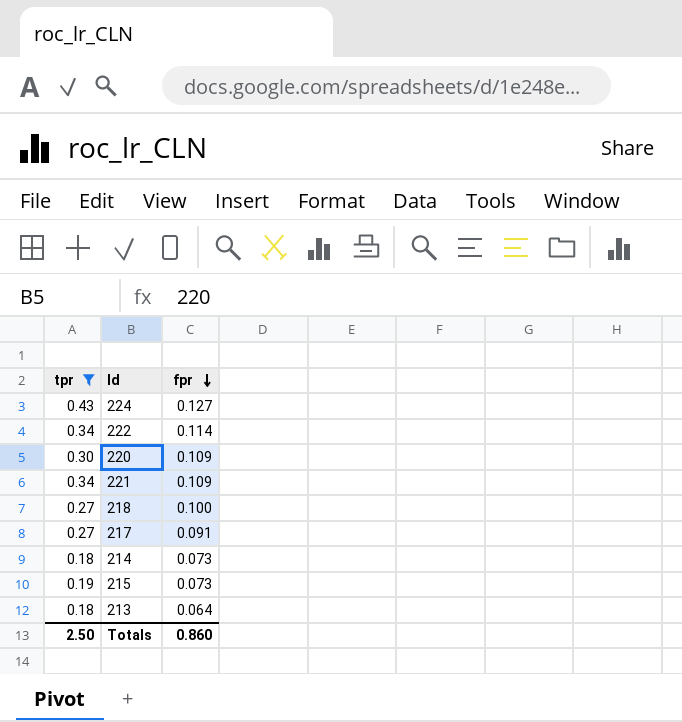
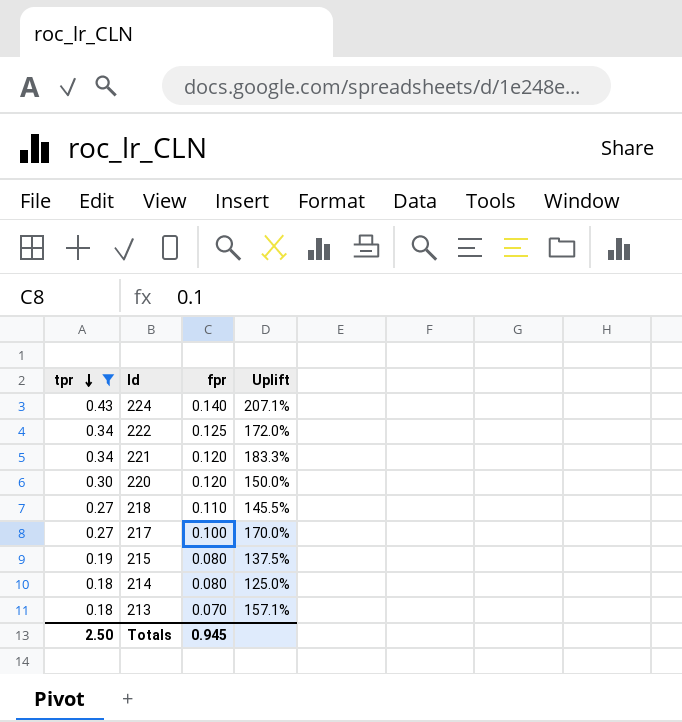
row order: fpr descending -> tpr descending
column Uplift | formula: none -> ([tpr] - [fpr]) / [fpr]
224 | fpr: 0.127 -> 0.140
222 | fpr: 0.114 -> 0.125
221 | fpr: 0.109 -> 0.120
220 | fpr: 0.109 -> 0.120
218 | fpr: 0.100 -> 0.110
217 | fpr: 0.091 -> 0.100
215 | fpr: 0.073 -> 0.080
214 | fpr: 0.073 -> 0.080
213 | fpr: 0.064 -> 0.070
Totals | fpr: 0.860 -> 0.945

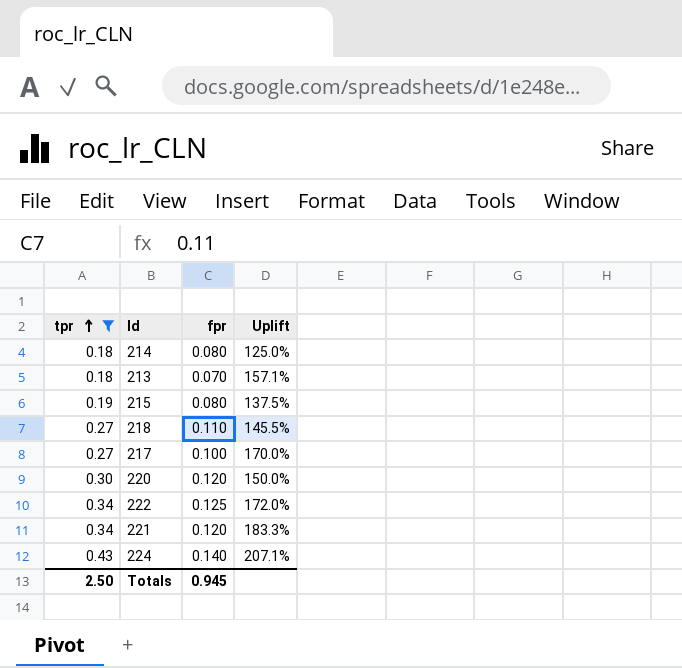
row order: tpr descending -> tpr ascending

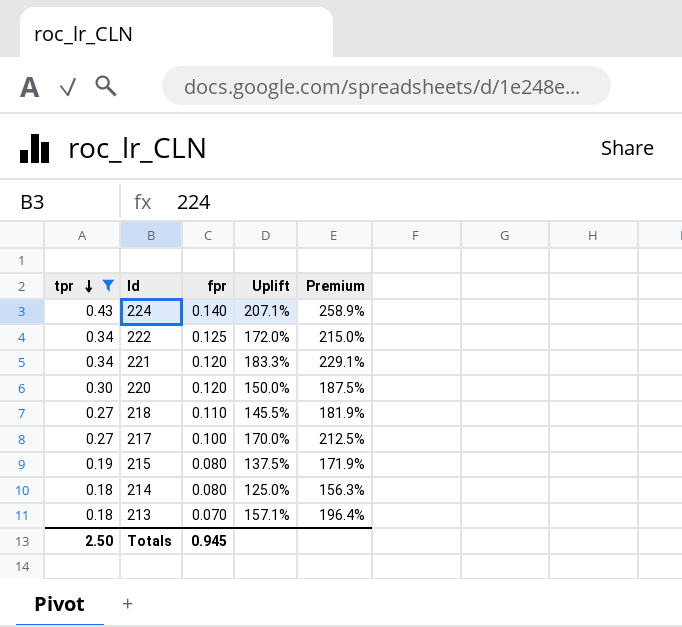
row order: tpr ascending -> tpr descending
column Premium | formula: none -> [Uplift] * 1.25

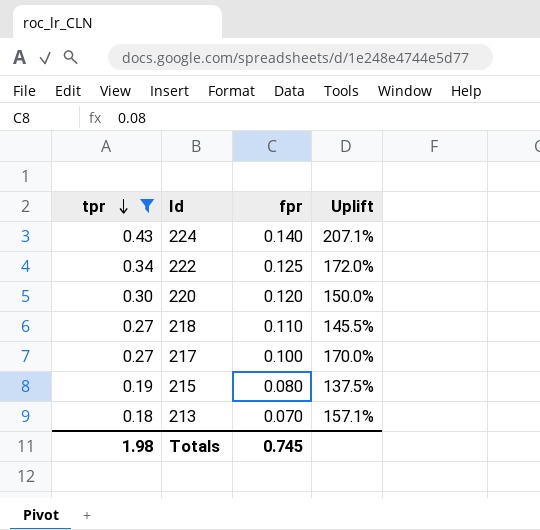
column Premium | formula: [Uplift] * 1.25 -> none
row 221: 0.34 | 0.120 | 183.3% | 229.1% -> none
row 214: 0.18 | 0.080 | 125.0% | 156.3% -> none
Totals | tpr: 2.50 -> 1.98
Totals | fpr: 0.945 -> 0.745

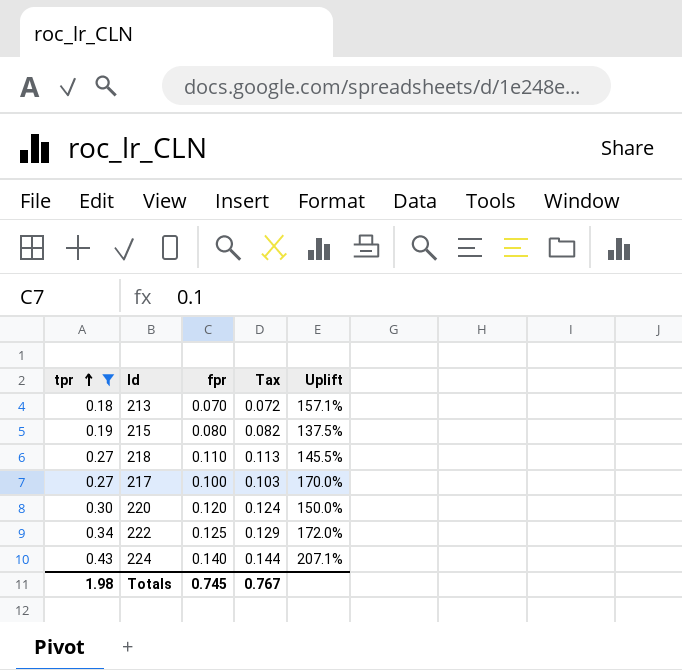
row order: tpr descending -> tpr ascending
column Tax | formula: none -> [fpr] * 1.03

